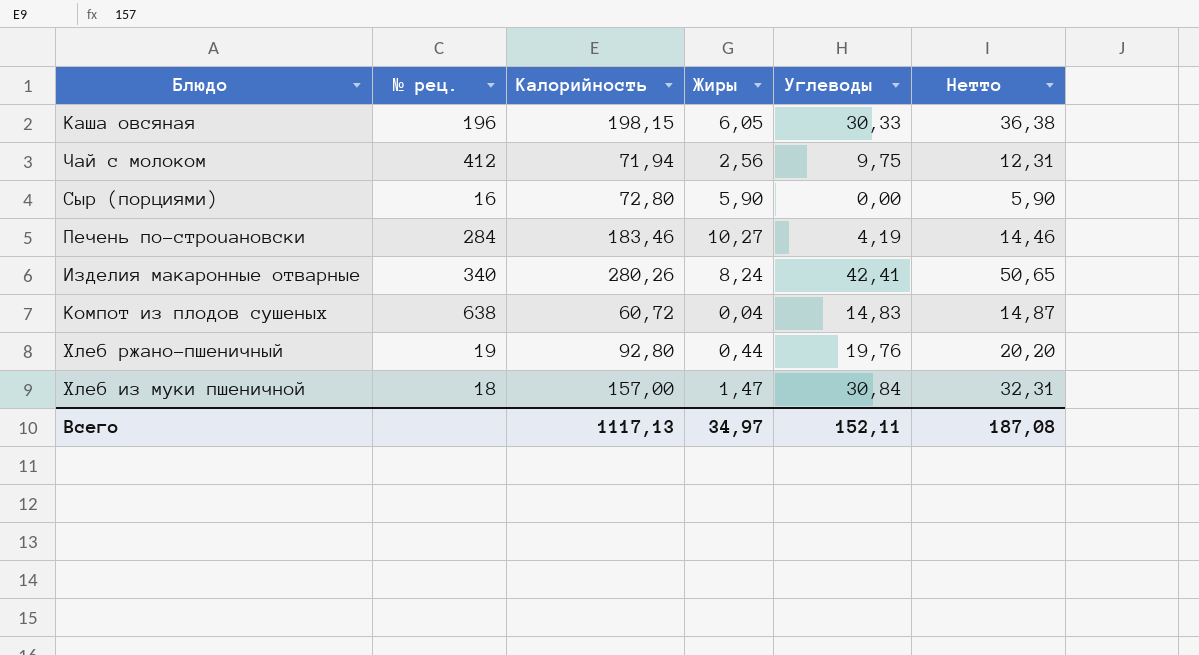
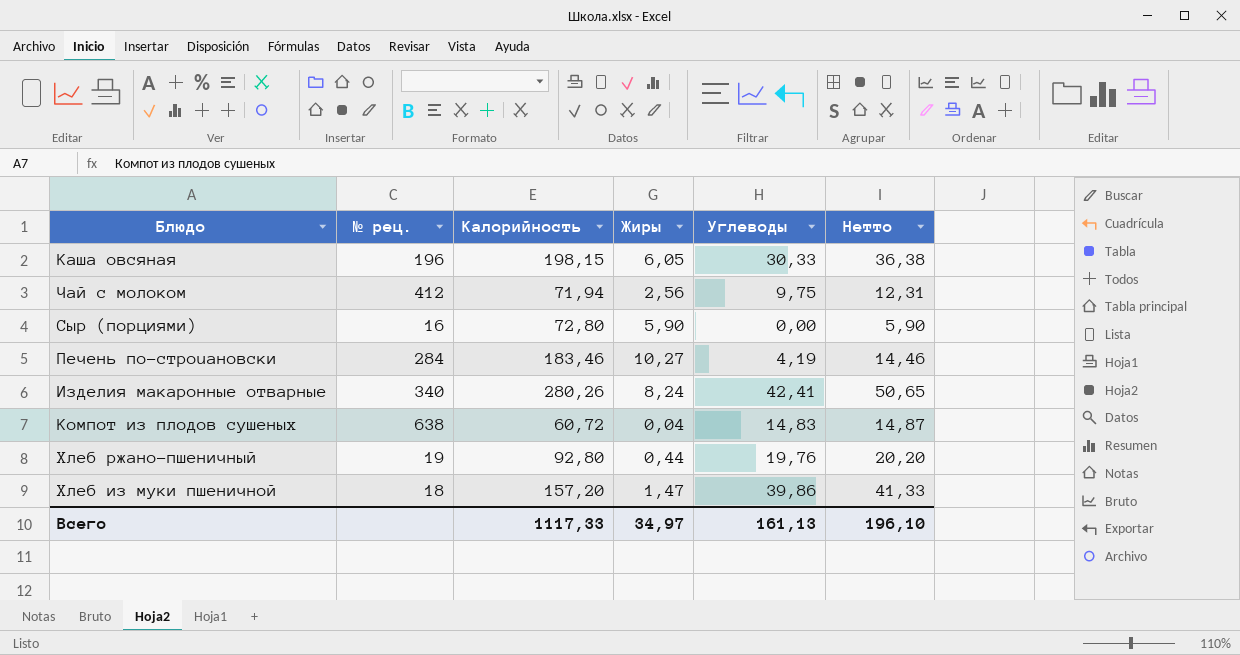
Хлеб из муки пшеничной | Калорийность: 157,00 -> 157,20
Хлеб из муки пшеничной | Углеводы: 30,84 -> 39,86
Хлеб из муки пшеничной | Нетто: 32,31 -> 41,33
Всего | Калорийность: 1117,13 -> 1117,33
Всего | Углеводы: 152,11 -> 161,13
Всего | Нетто: 187,08 -> 196,10

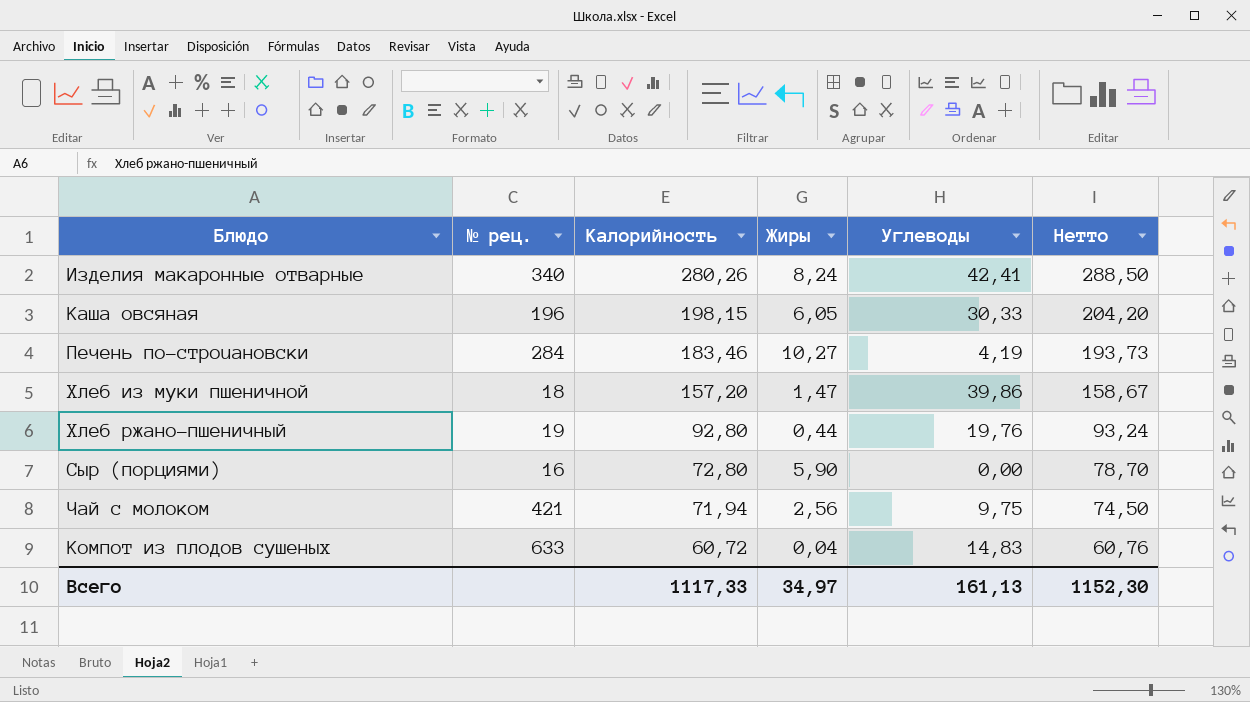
row order: none -> Калорийность descending
column Нетто | formula: [Жиры] + [Углеводы] -> [Калорийность] + [Жиры]
Чай с молоком | № рец.: 412 -> 421
Компот из плодов сушеных | № рец.: 638 -> 633
Всего | Нетто: 196,10 -> 1152,30

